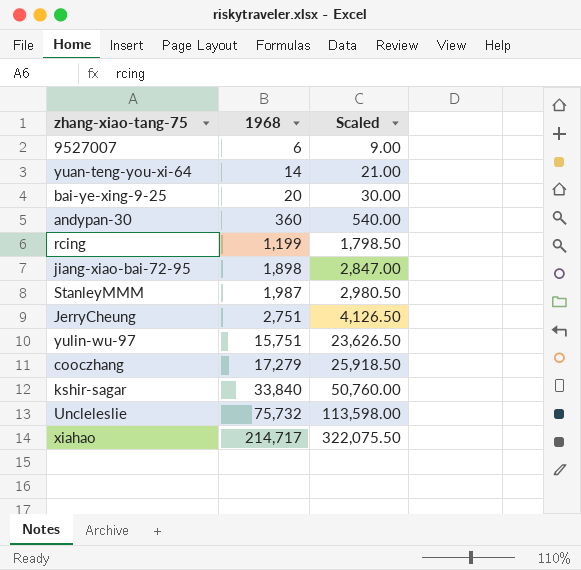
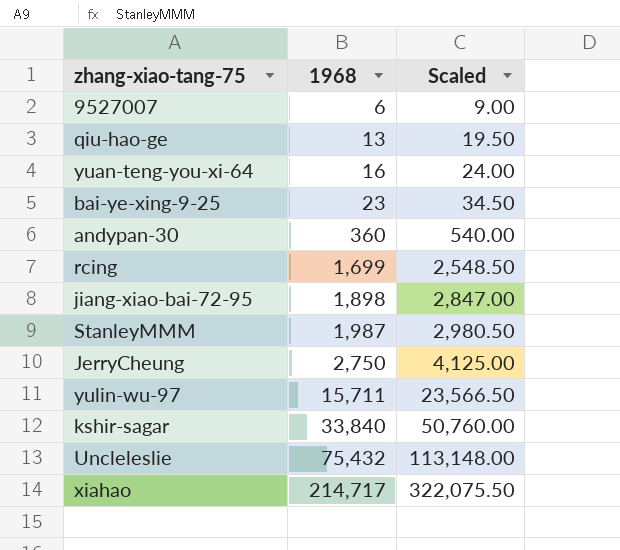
row cooczhang: 17,279 | 25,918.50 -> none
row qiu-hao-ge: none -> 13 | 19.50
yuan-teng-you-xi-64 | 1968: 14 -> 16
yuan-teng-you-xi-64 | Scaled: 21.00 -> 24.00
bai-ye-xing-9-25 | 1968: 20 -> 23
bai-ye-xing-9-25 | Scaled: 30.00 -> 34.50
rcing | 1968: 1,199 -> 1,699
rcing | Scaled: 1,798.50 -> 2,548.50
JerryCheung | 1968: 2,751 -> 2,750
JerryCheung | Scaled: 4,126.50 -> 4,125.00
yulin-wu-97 | 1968: 15,751 -> 15,711
yulin-wu-97 | Scaled: 23,626.50 -> 23,566.50
Uncleleslie | 1968: 75,732 -> 75,432
Uncleleslie | Scaled: 113,598.00 -> 113,148.00

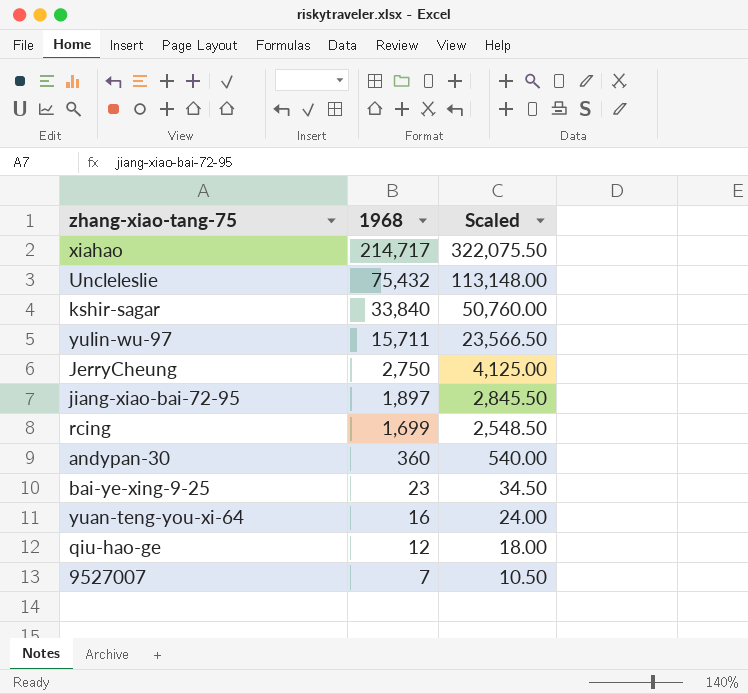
row order: 1968 ascending -> 1968 descending
row StanleyMMM: 1,987 | 2,980.50 -> none
jiang-xiao-bai-72-95 | 1968: 1,898 -> 1,897
jiang-xiao-bai-72-95 | Scaled: 2,847.00 -> 2,845.50
qiu-hao-ge | 1968: 13 -> 12
qiu-hao-ge | Scaled: 19.50 -> 18.00
9527007 | 1968: 6 -> 7
9527007 | Scaled: 9.00 -> 10.50

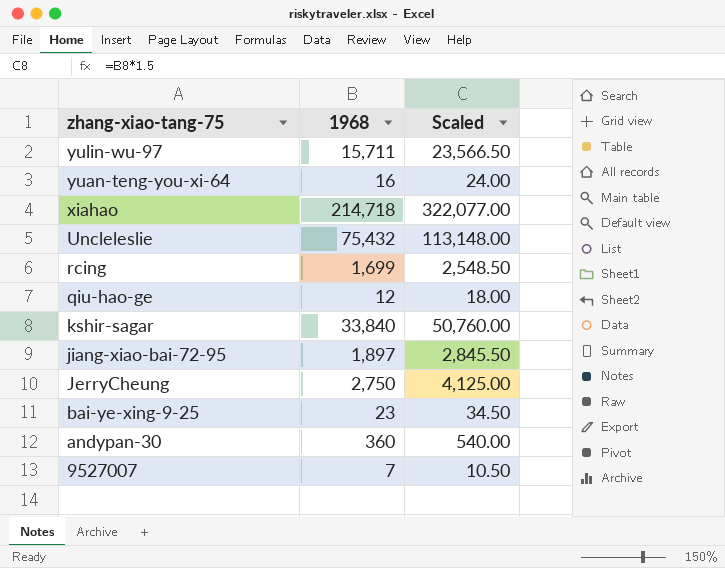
row order: 1968 descending -> zhang-xiao-tang-75 descending
xiahao | 1968: 214,717 -> 214,718
xiahao | Scaled: 322,075.50 -> 322,077.00

